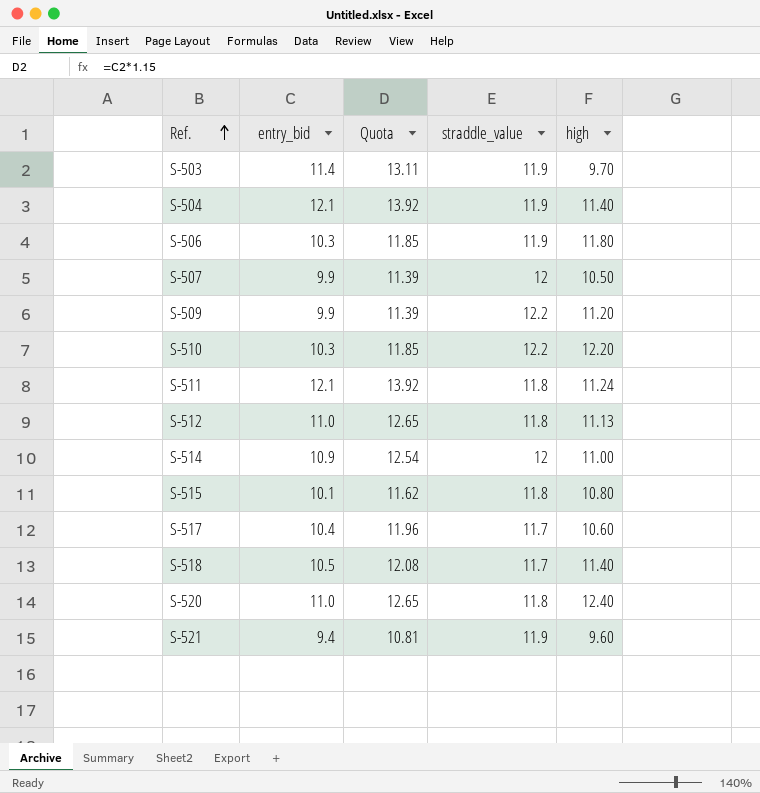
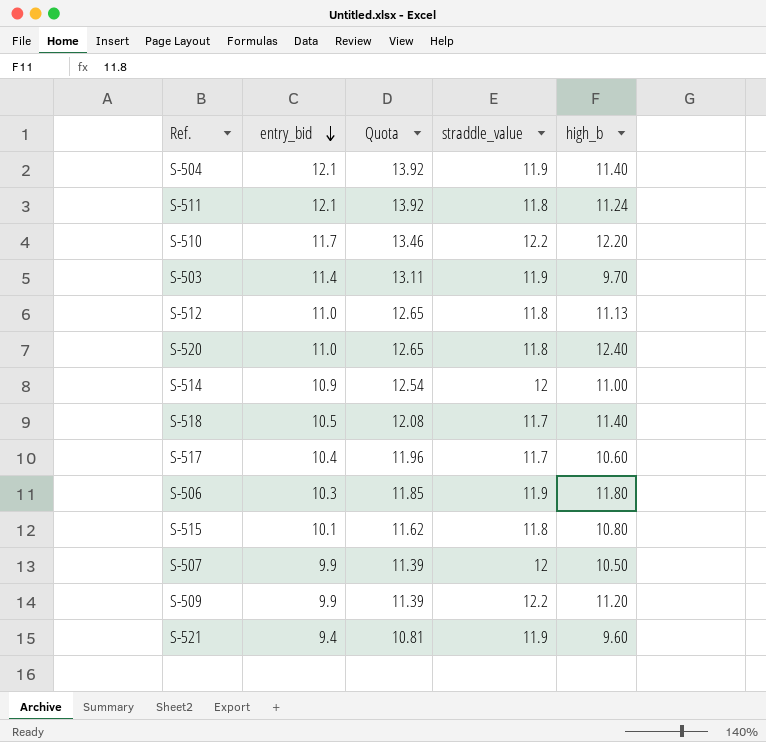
row order: Ref. ascending -> entry_bid descending
column name: high -> high_b
S-510 | entry_bid: 10.3 -> 11.7
S-510 | Quota: 11.85 -> 13.46

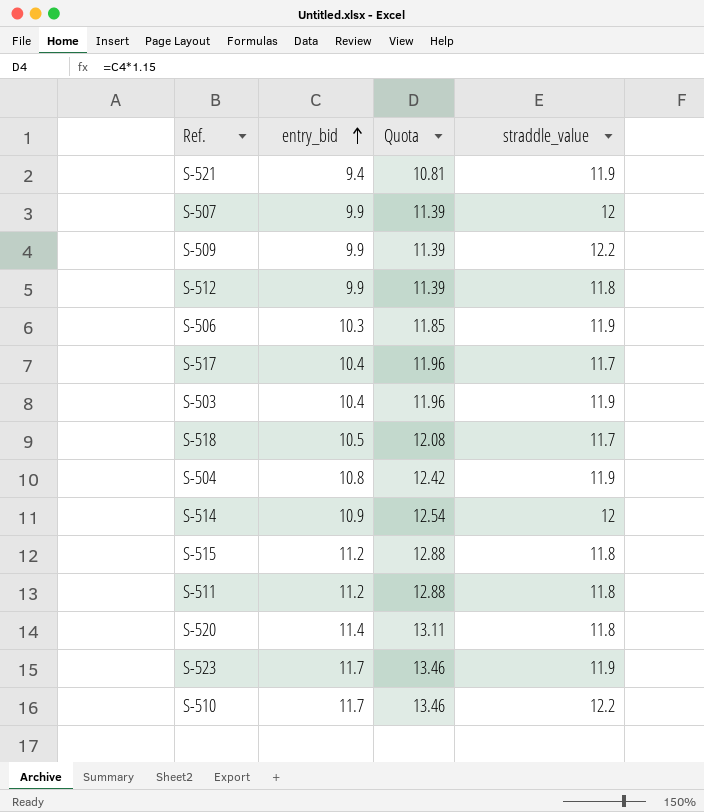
row order: entry_bid descending -> entry_bid ascending
column high_b | position: 5 -> none
S-512 | entry_bid: 11.0 -> 9.9
S-512 | Quota: 12.65 -> 11.39
S-503 | entry_bid: 11.4 -> 10.4
S-503 | Quota: 13.11 -> 11.96
S-504 | entry_bid: 12.1 -> 10.8
S-504 | Quota: 13.92 -> 12.42
S-515 | entry_bid: 10.1 -> 11.2
S-515 | Quota: 11.62 -> 12.88
S-511 | entry_bid: 12.1 -> 11.2
S-511 | Quota: 13.92 -> 12.88
S-520 | entry_bid: 11.0 -> 11.4
S-520 | Quota: 12.65 -> 13.11
row S-523: none -> 11.7 | 13.46 | 11.9

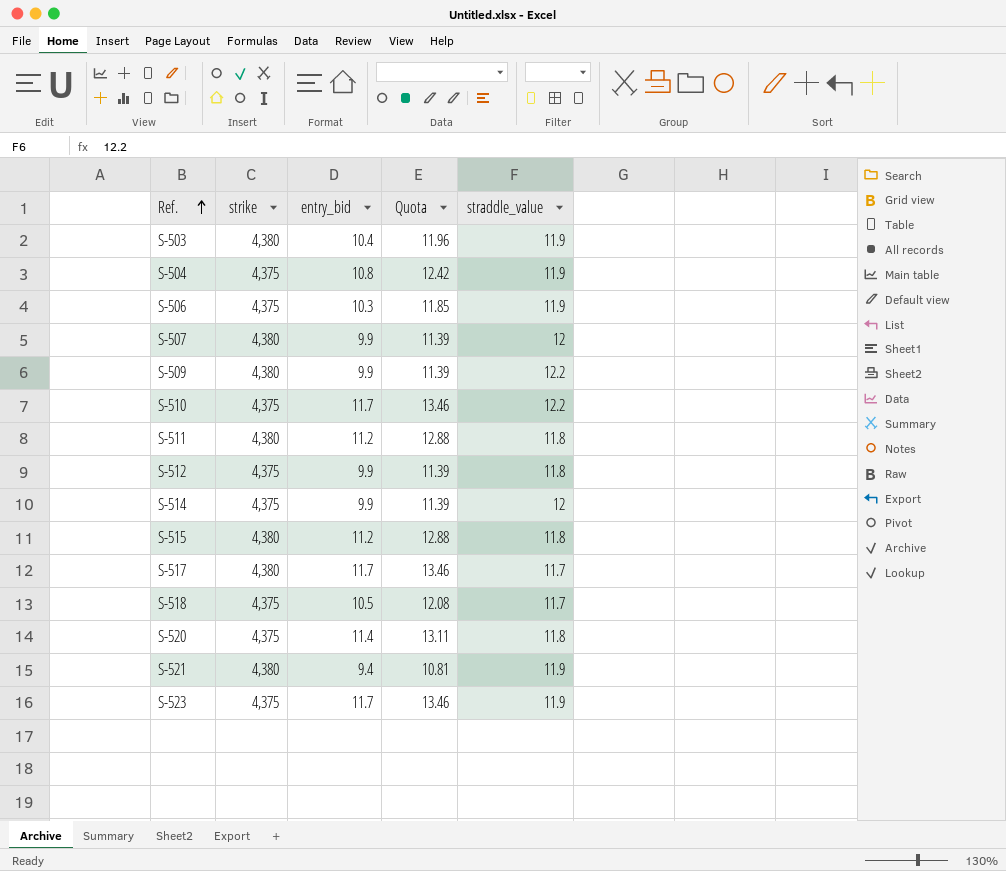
row order: entry_bid ascending -> Ref. ascending
column strike | position: none -> 2
S-514 | entry_bid: 10.9 -> 9.9
S-514 | Quota: 12.54 -> 11.39
S-517 | entry_bid: 10.4 -> 11.7
S-517 | Quota: 11.96 -> 13.46

